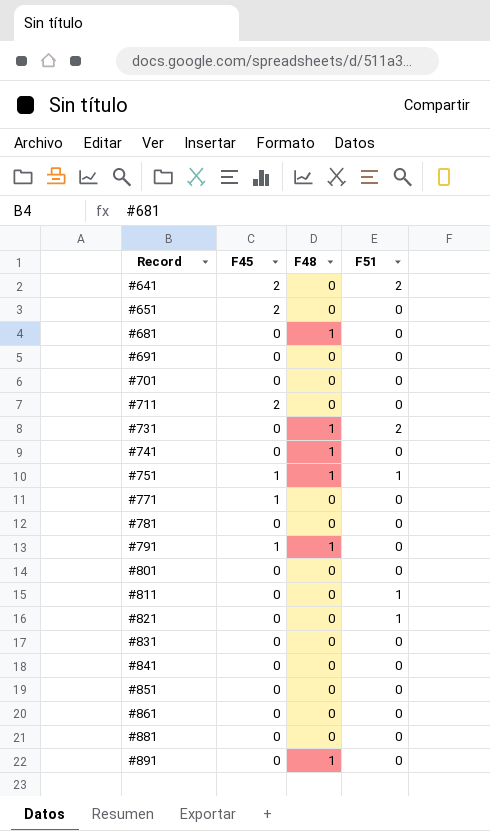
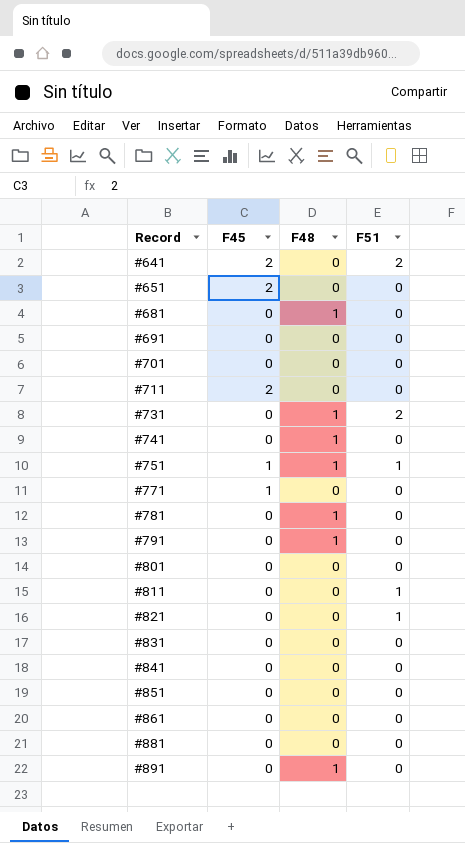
#781 | F48: 0 -> 1
#791 | F45: 1 -> 0

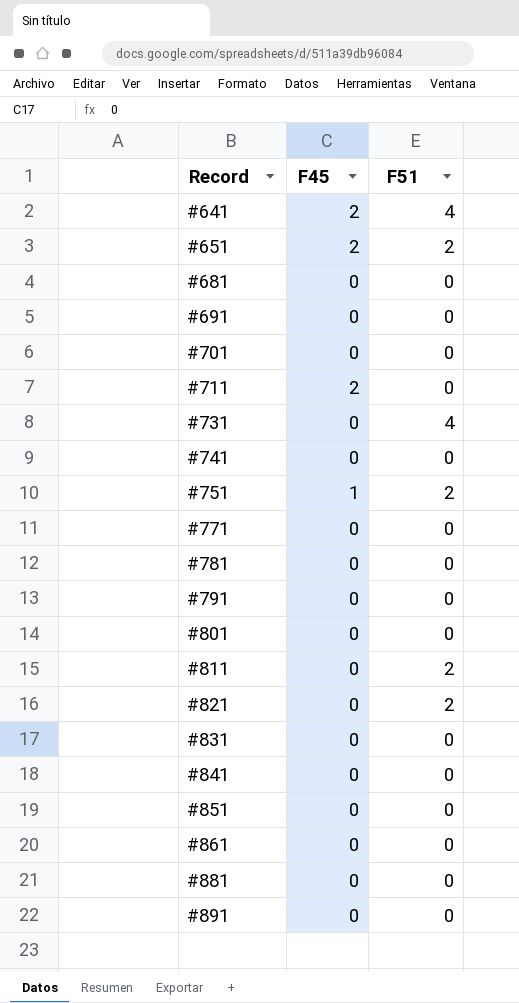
column F48 | position: 3 -> none
#641 | F51: 2 -> 4
#651 | F51: 0 -> 2
#731 | F51: 2 -> 4
#751 | F51: 1 -> 2
#771 | F45: 1 -> 0
#811 | F51: 1 -> 2
#821 | F51: 1 -> 2

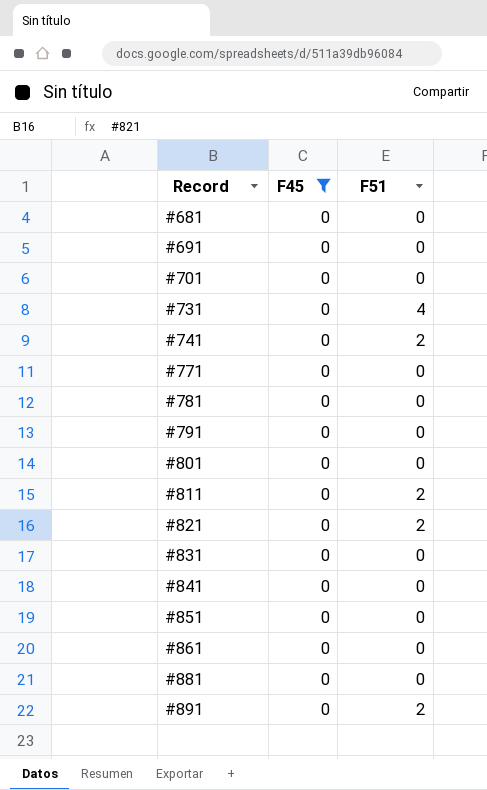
filter: none -> F45 = 0
#741 | F51: 0 -> 2
#891 | F51: 0 -> 2

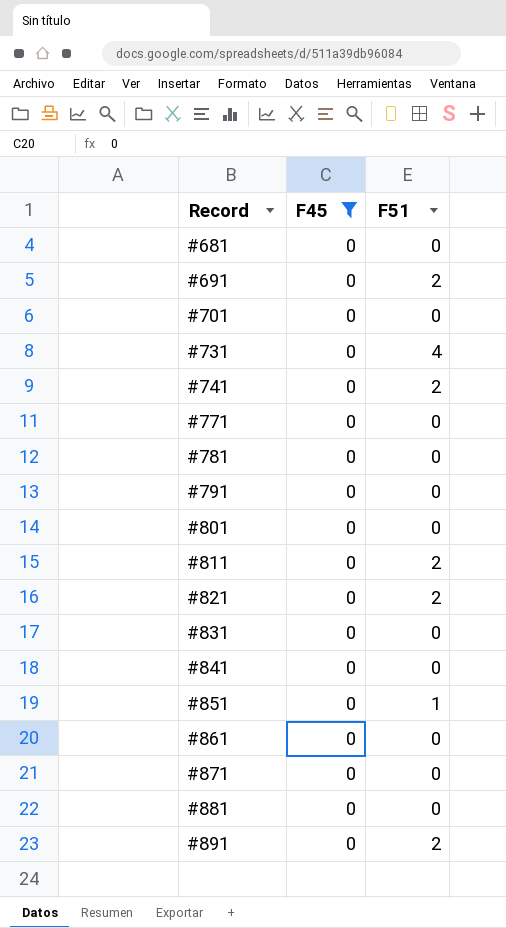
#691 | F51: 0 -> 2
#851 | F51: 0 -> 1
row #871: none -> 0 | 0

